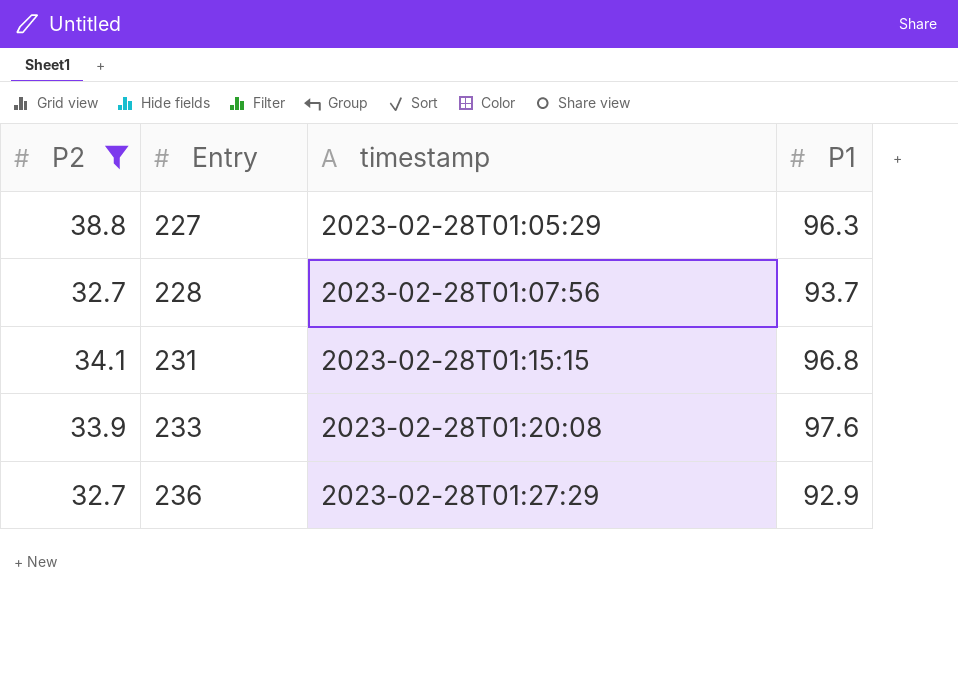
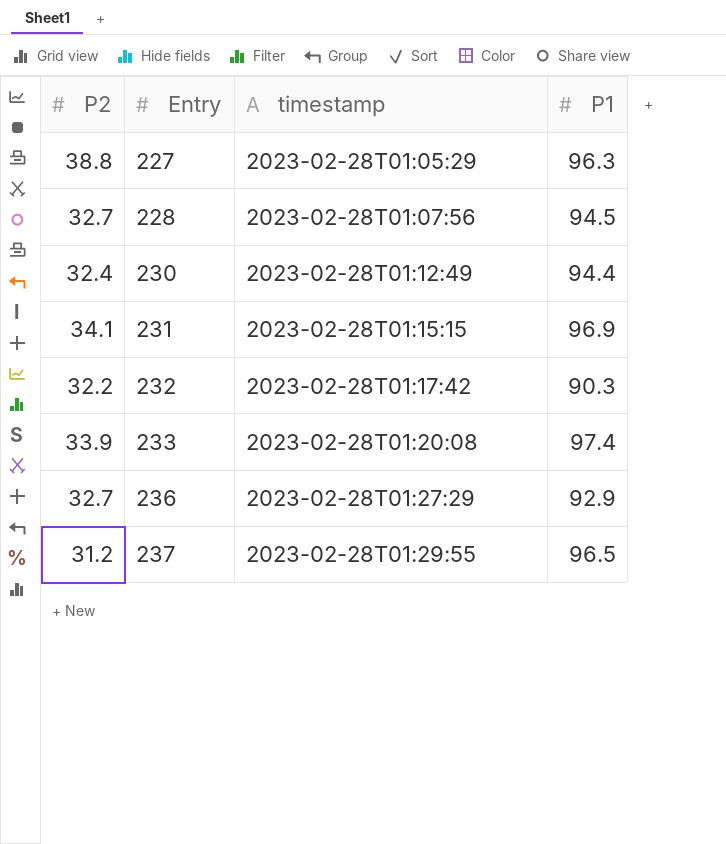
filter: P2 >= 32.7 -> none
228 | P1: 93.7 -> 94.5
231 | P1: 96.8 -> 96.9
233 | P1: 97.6 -> 97.4

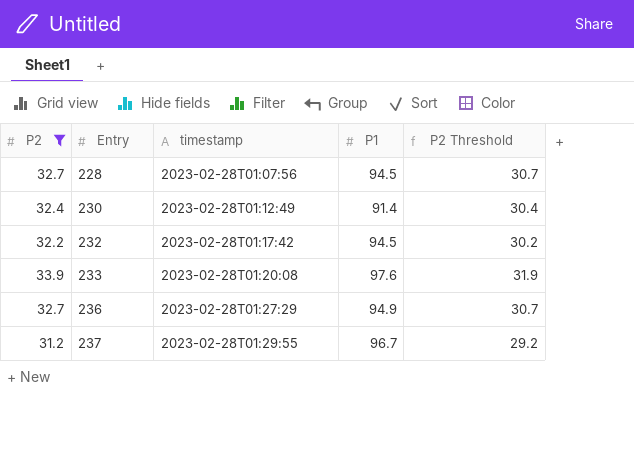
filter: none -> P2 <= 33.9
column P2 Threshold | formula: none -> [P2] - 2
230 | P1: 94.4 -> 91.4
232 | P1: 90.3 -> 94.5
233 | P1: 97.4 -> 97.6
236 | P1: 92.9 -> 94.9
237 | P1: 96.5 -> 96.7

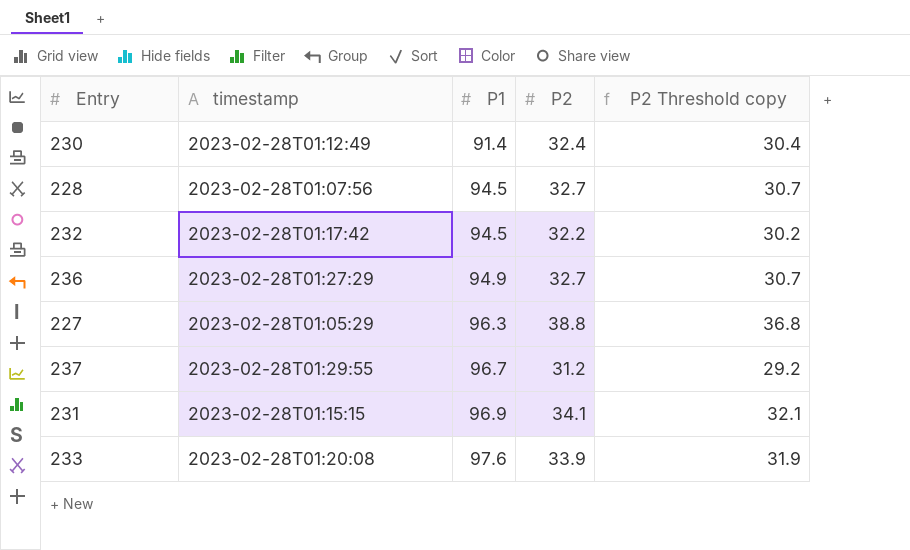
filter: P2 <= 33.9 -> none
row order: Entry ascending -> P1 ascending
column P2 | position: 1 -> 4
column name: P2 Threshold -> P2 Threshold copy

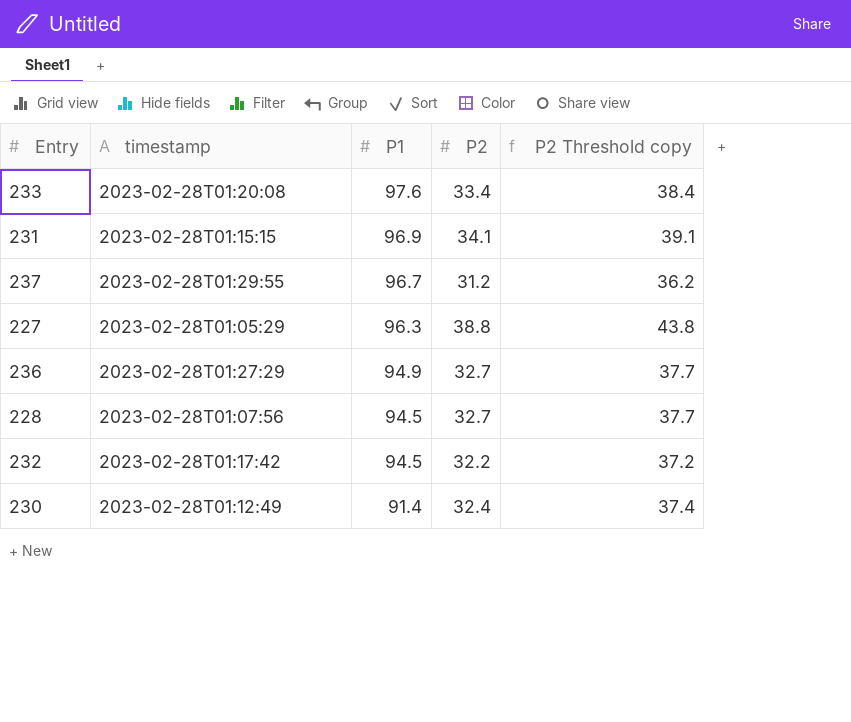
row order: P1 ascending -> P1 descending
column P2 Threshold copy | formula: [P2] - 2 -> [P2] + 5
233 | P2: 33.9 -> 33.4

